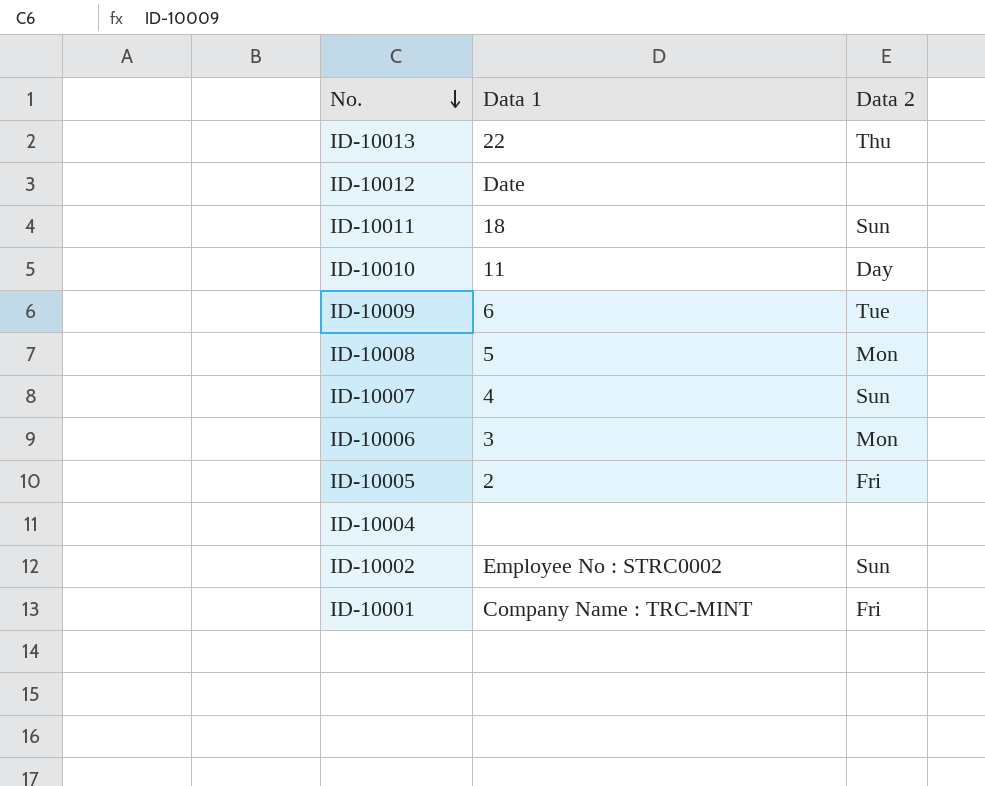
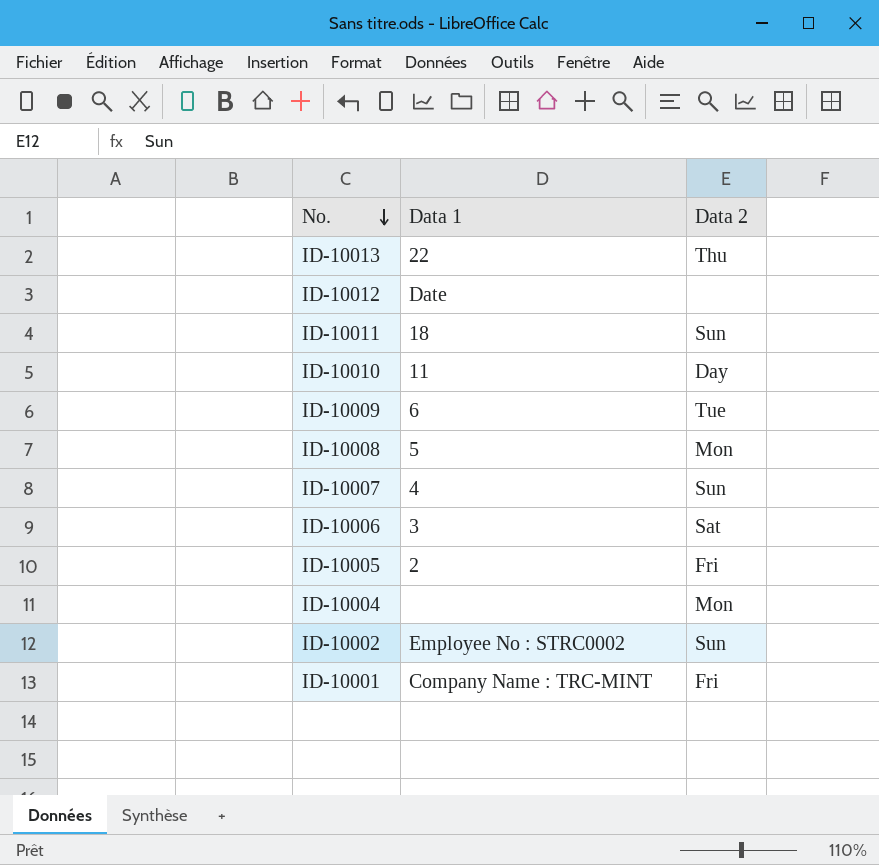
ID-10006 | Data 2: Mon -> Sat
ID-10004 | Data 2: none -> Mon

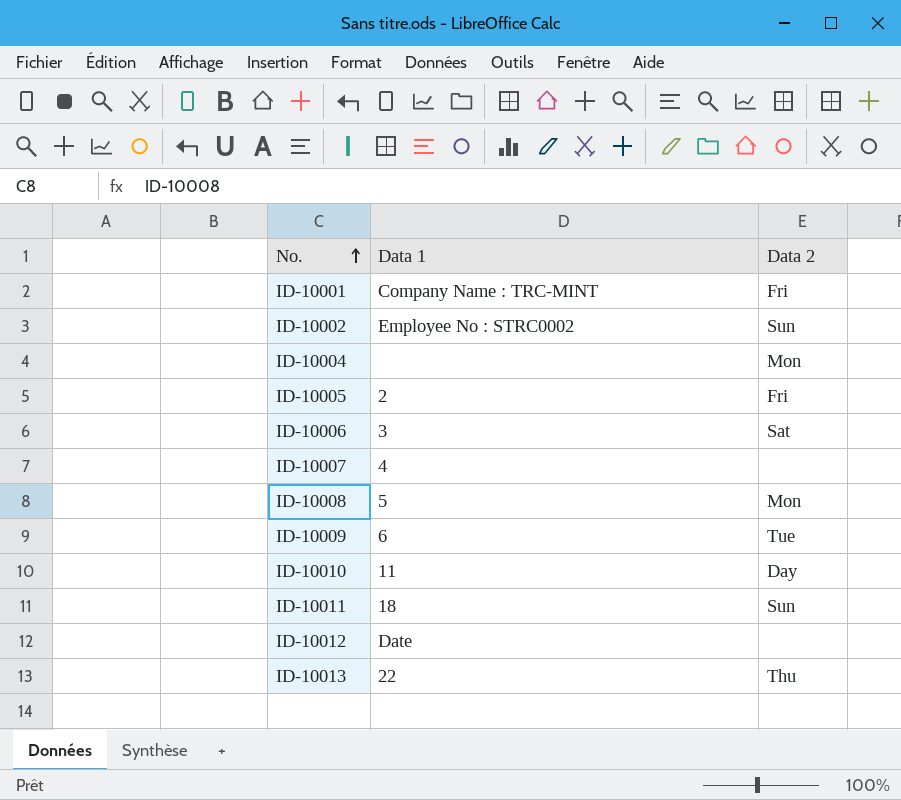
row order: No. descending -> No. ascending
ID-10007 | Data 2: Sun -> none

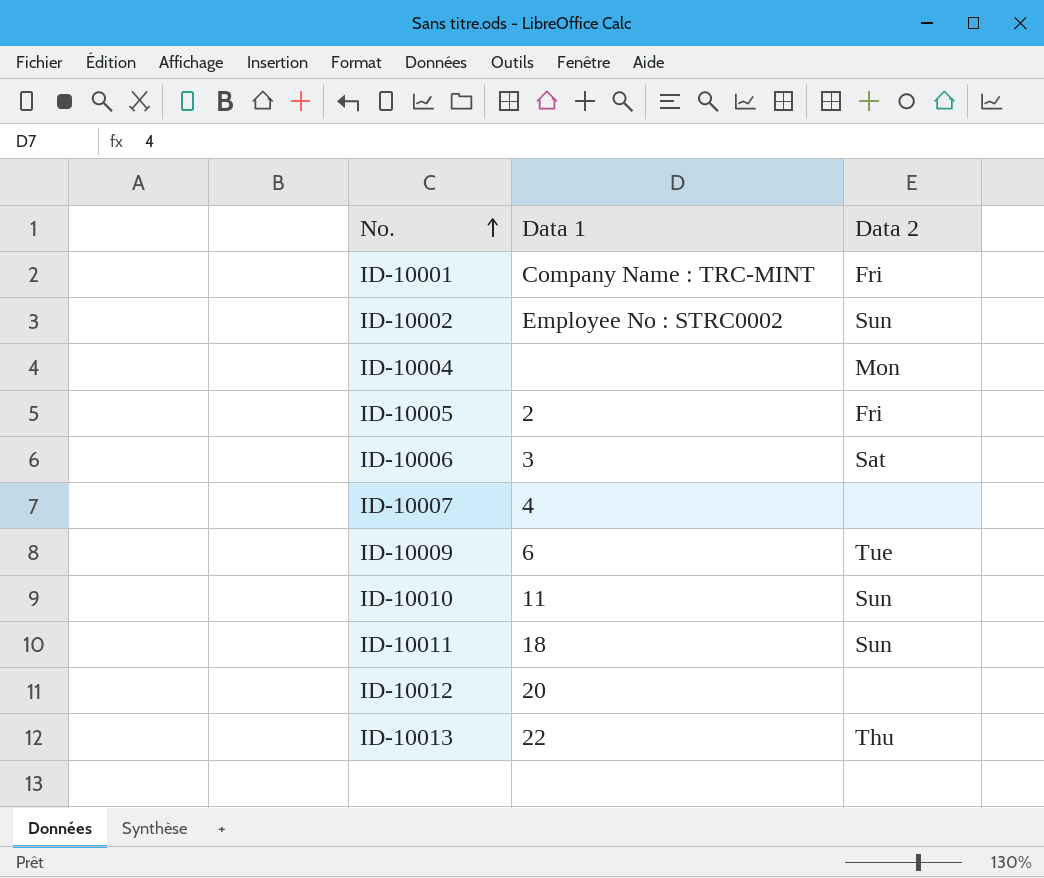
row ID-10008: 5 | Mon -> none
ID-10010 | Data 2: Day -> Sun
ID-10012 | Data 1: Date -> 20

